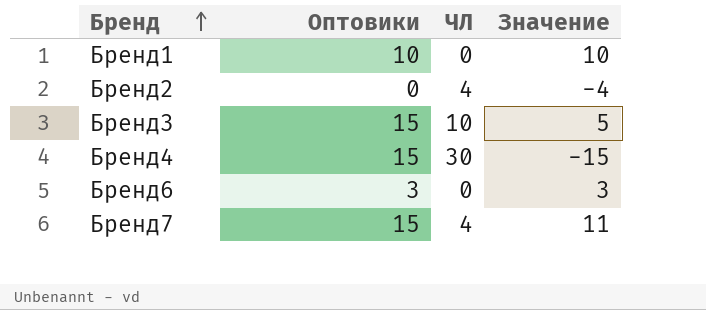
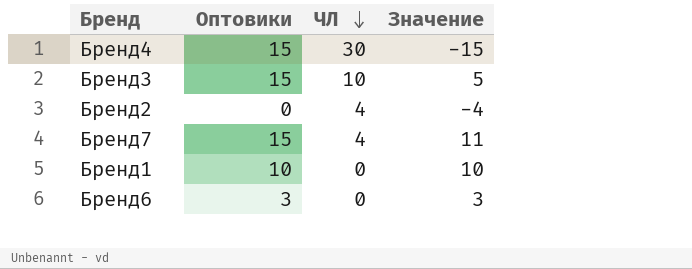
row order: Бренд ascending -> ЧЛ descending

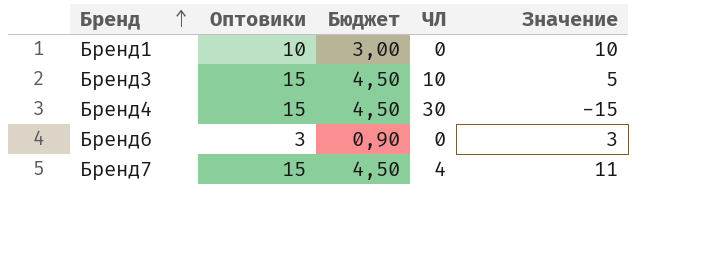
row order: ЧЛ descending -> Бренд ascending
column Бюджет | formula: none -> [Оптовики] * 0,3
row Бренд2: 0 | 4 | -4 -> none

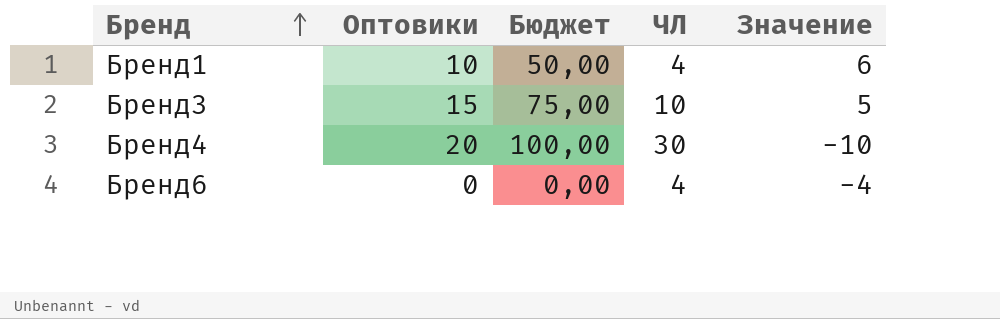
column Бюджет | formula: [Оптовики] * 0,3 -> [Оптовики] * 5
row Бренд7: 15 | 4,50 | 4 | 11 -> none
Бренд1 | ЧЛ: 0 -> 4
Бренд1 | Значение: 10 -> 6
Бренд4 | Оптовики: 15 -> 20
Бренд4 | Значение: -15 -> -10
Бренд6 | Оптовики: 3 -> 0
Бренд6 | ЧЛ: 0 -> 4
Бренд6 | Значение: 3 -> -4

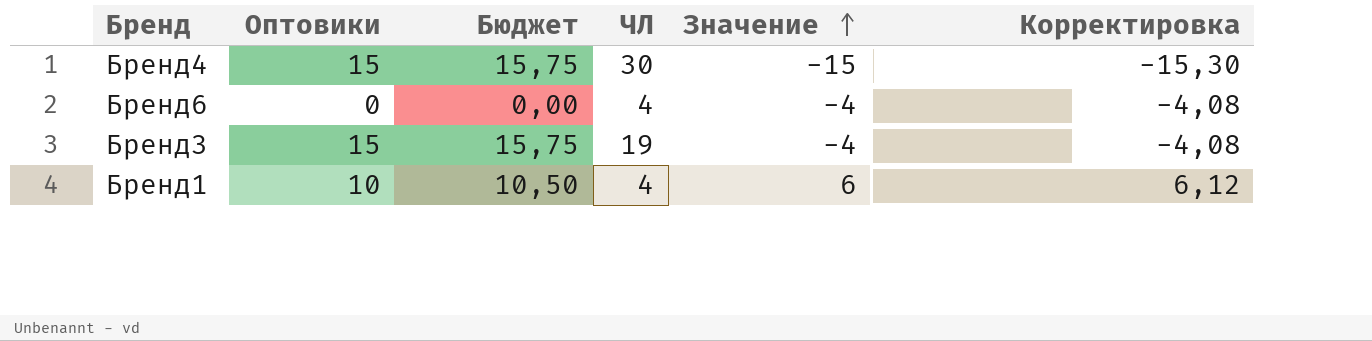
row order: Бренд ascending -> Значение ascending
column Бюджет | formula: [Оптовики] * 5 -> [Оптовики] * 1,05
column Корректировка | formula: none -> [Значение] * 1,02
Бренд4 | Оптовики: 20 -> 15
Бренд4 | Значение: -10 -> -15
Бренд3 | ЧЛ: 10 -> 19
Бренд3 | Значение: 5 -> -4

